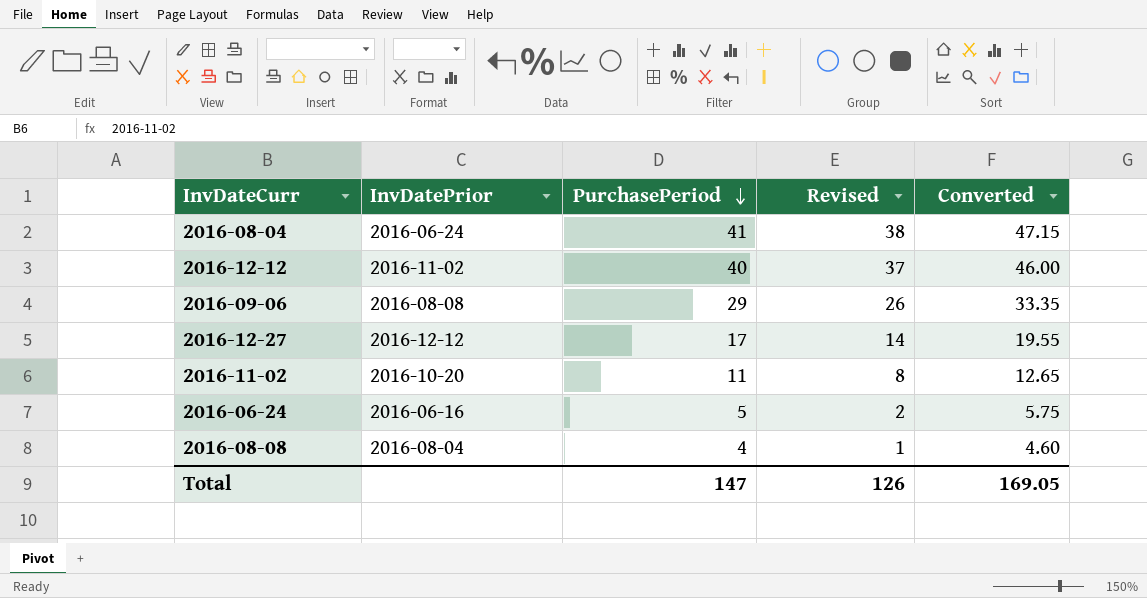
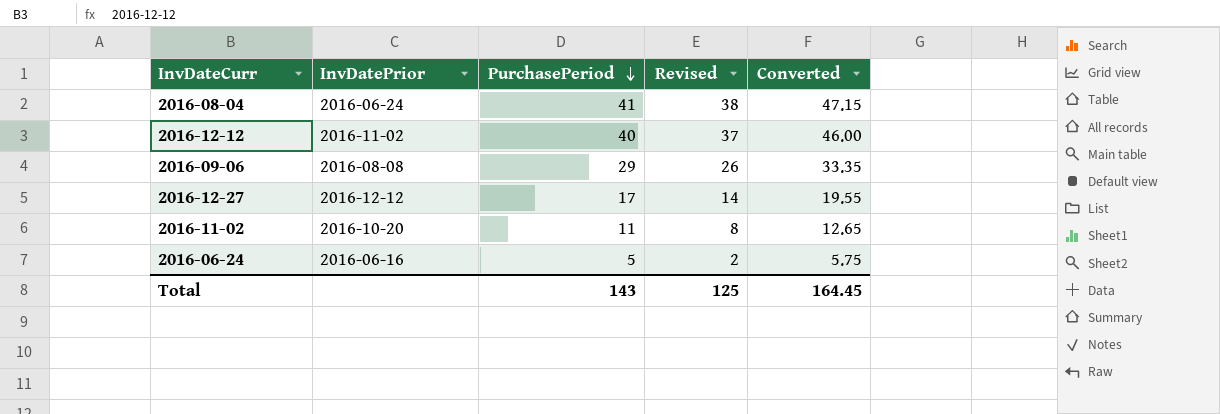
row 2016-08-08: 2016-08-04 | 4 | 1 | 4.60 -> none
Total | PurchasePeriod: 147 -> 143
Total | Revised: 126 -> 125
Total | Converted: 169.05 -> 164.45

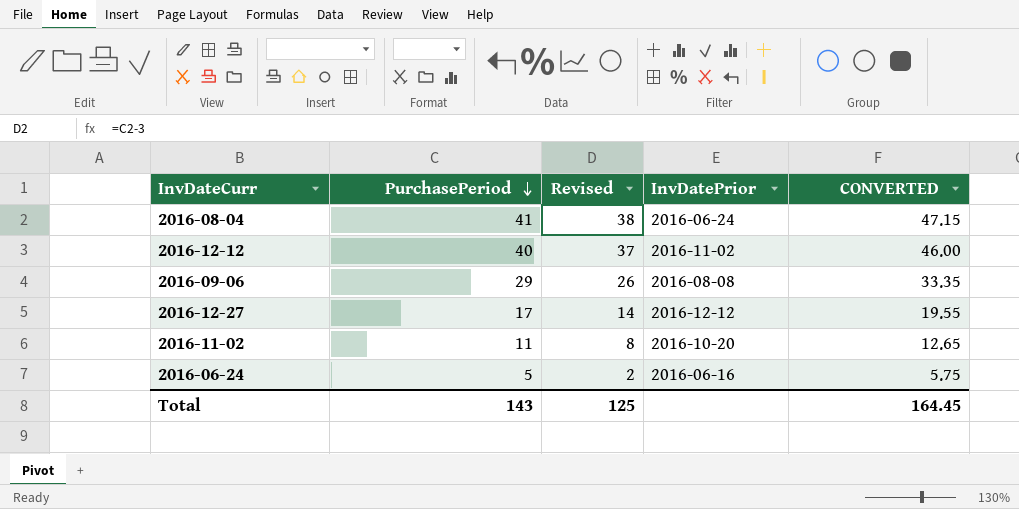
column InvDatePrior | position: 2 -> 4
column name: Converted -> CONVERTED

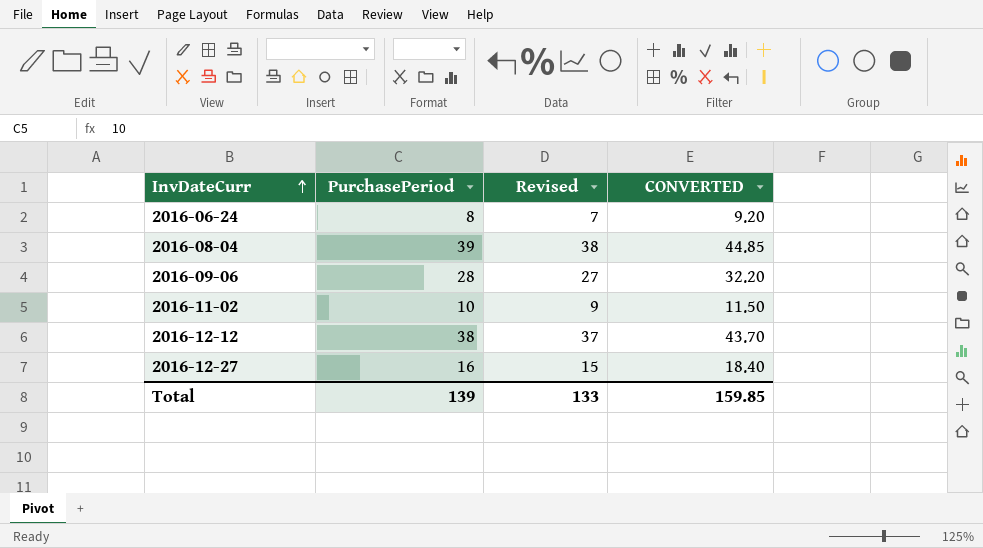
row order: PurchasePeriod descending -> InvDateCurr ascending
column InvDatePrior | position: 4 -> none
column Revised | formula: [PurchasePeriod] - 3 -> [PurchasePeriod] - 1
2016-06-24 | PurchasePeriod: 5 -> 8
2016-06-24 | CONVERTED: 5.75 -> 9.20
2016-08-04 | PurchasePeriod: 41 -> 39
2016-08-04 | CONVERTED: 47.15 -> 44.85
2016-09-06 | PurchasePeriod: 29 -> 28
2016-09-06 | CONVERTED: 33.35 -> 32.20
2016-11-02 | PurchasePeriod: 11 -> 10
2016-11-02 | CONVERTED: 12.65 -> 11.50
2016-12-12 | PurchasePeriod: 40 -> 38
2016-12-12 | CONVERTED: 46.00 -> 43.70
2016-12-27 | PurchasePeriod: 17 -> 16
2016-12-27 | CONVERTED: 19.55 -> 18.40
Total | PurchasePeriod: 143 -> 139
Total | Revised: 125 -> 133
Total | CONVERTED: 164.45 -> 159.85

